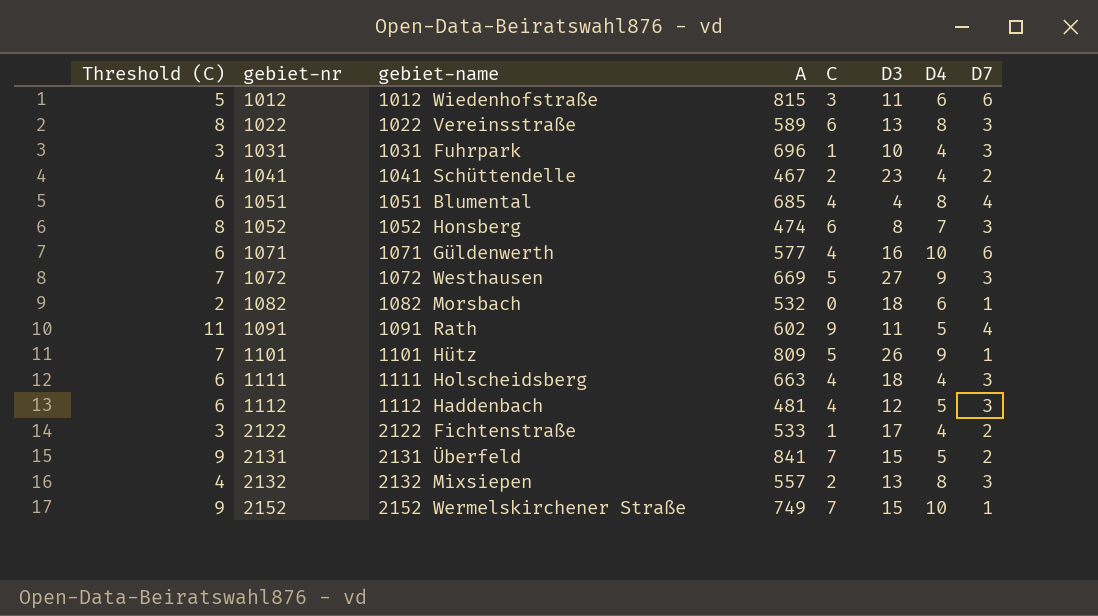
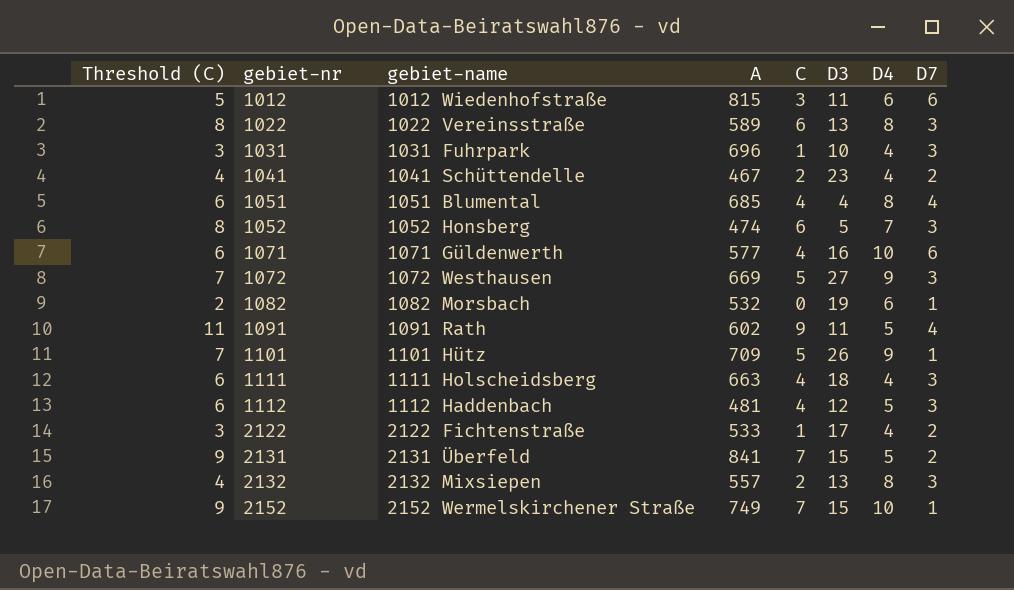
1052 | D3: 8 -> 5
1082 | D3: 18 -> 19
1101 | A: 809 -> 709

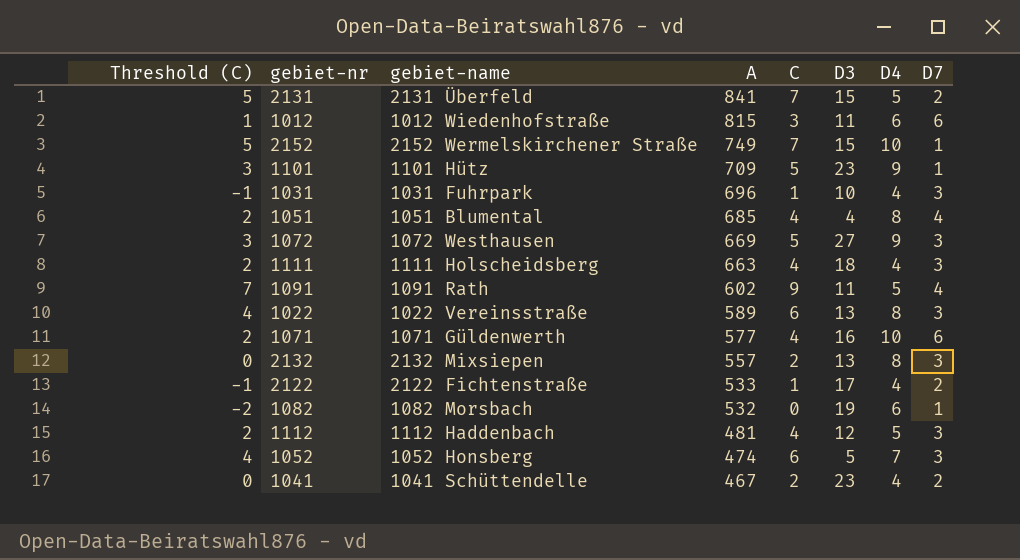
row order: gebiet-nr ascending -> A descending
column Threshold (C) | formula: [C] + 2 -> [C] - 2
1101 | D3: 26 -> 23

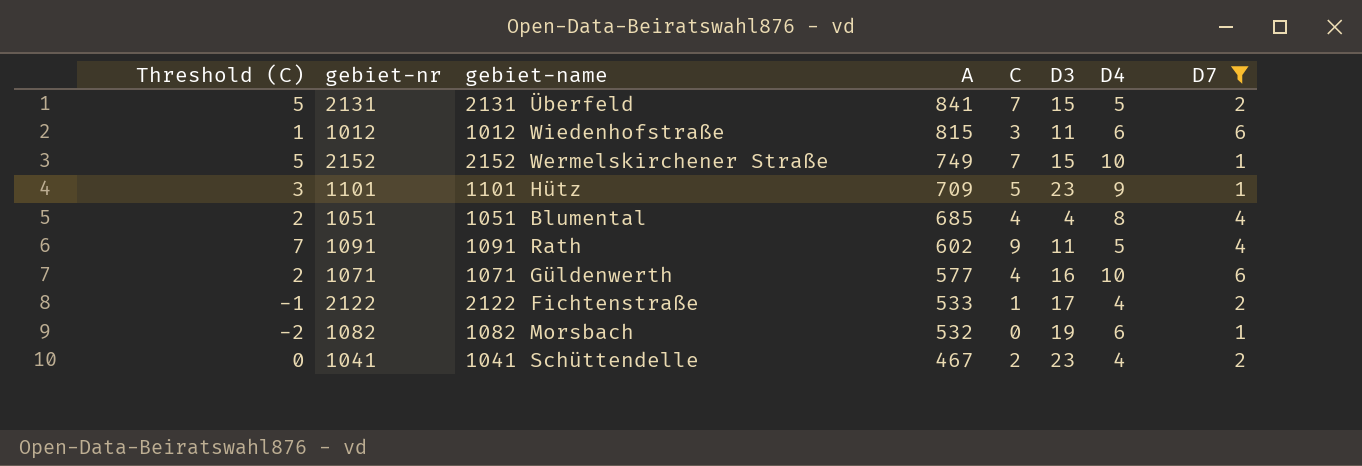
filter: none -> D7 != 3

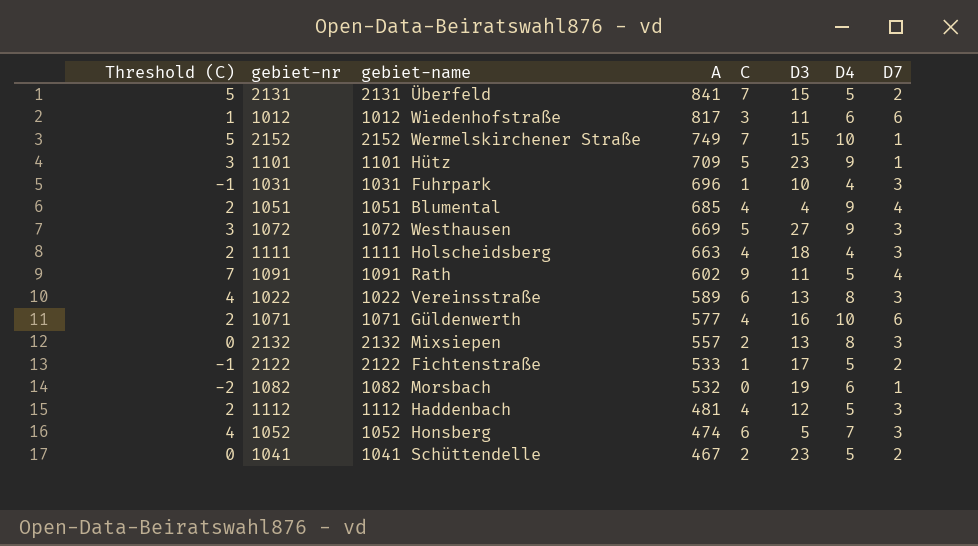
filter: D7 != 3 -> none
1012 | A: 815 -> 817
1051 | D4: 8 -> 9
2122 | D4: 4 -> 5
1041 | D4: 4 -> 5

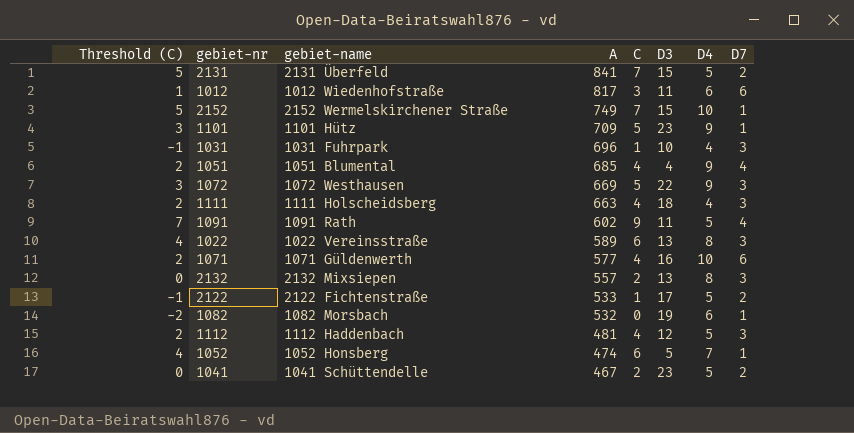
1072 | D3: 27 -> 22
1052 | D7: 3 -> 1

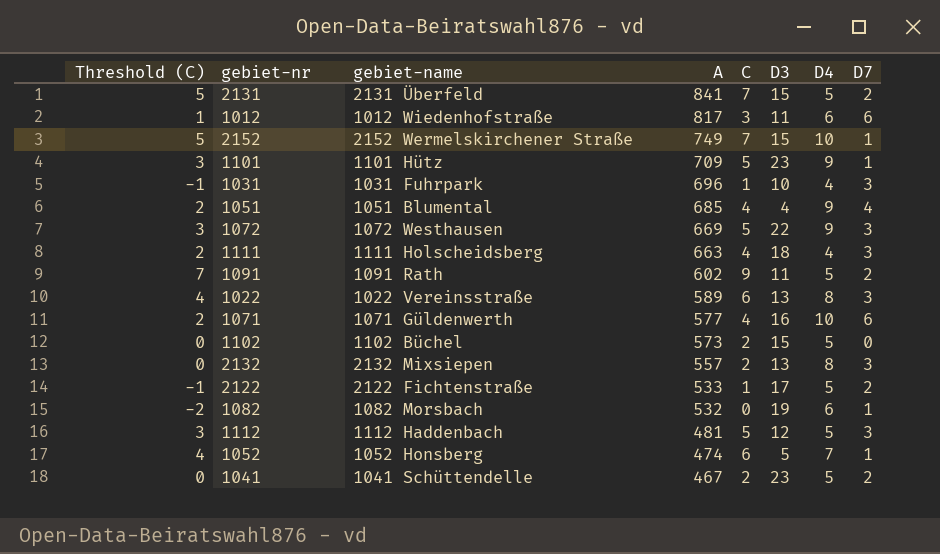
1091 | D7: 4 -> 2
row 1102: none -> 0 | 1102 Büchel | 573 | 2 | 15 | 5 | 0
1112 | Threshold (C): 2 -> 3
1112 | C: 4 -> 5

